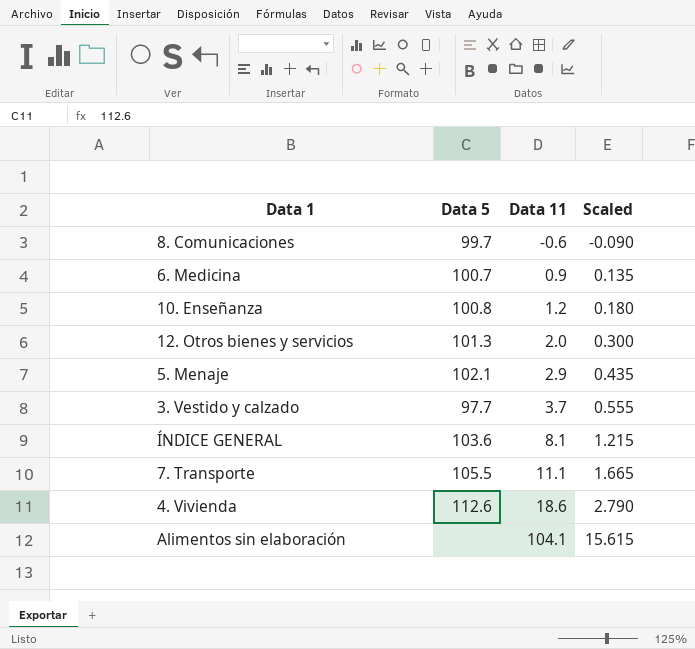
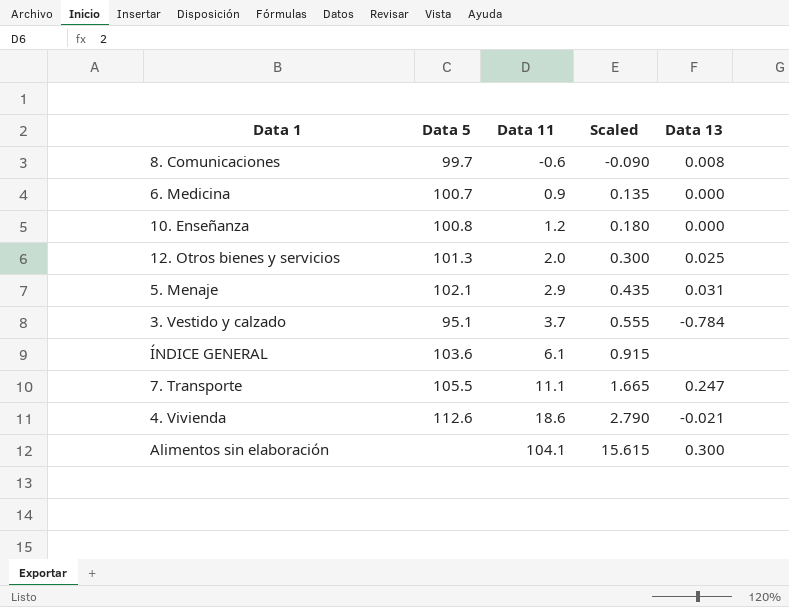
column Data 13 | position: none -> 5
3. Vestido y calzado | Data 5: 97.7 -> 95.1
ÍNDICE GENERAL | Data 11: 8.1 -> 6.1
ÍNDICE GENERAL | Scaled: 1.215 -> 0.915

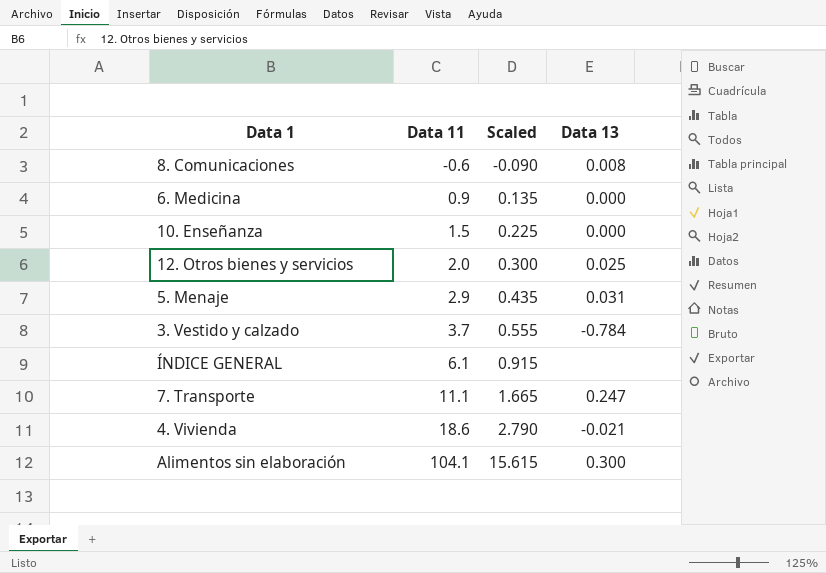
column Data 5 | position: 2 -> none
10. Enseñanza | Data 11: 1.2 -> 1.5
10. Enseñanza | Scaled: 0.180 -> 0.225

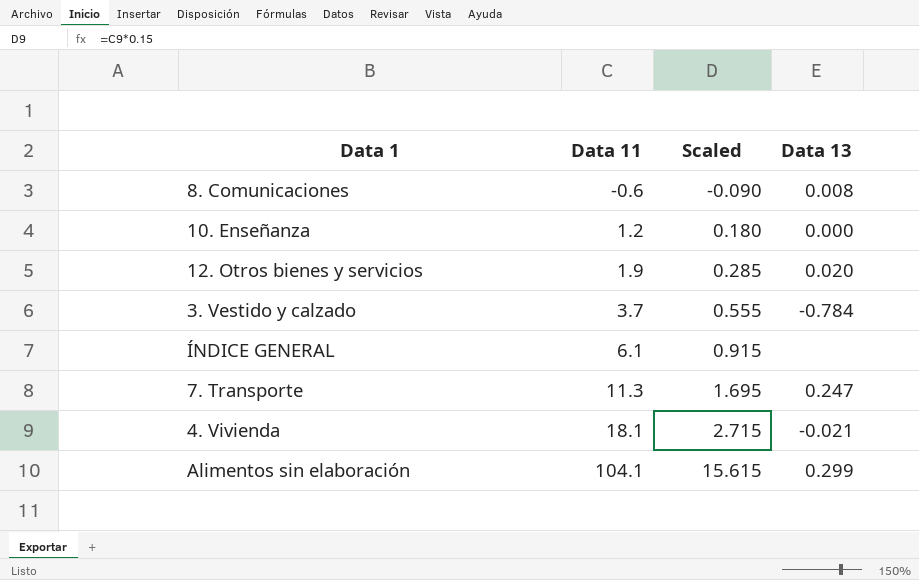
row 6. Medicina: 0.9 | 0.135 | 0.000 -> none
row 5. Menaje: 2.9 | 0.435 | 0.031 -> none
10. Enseñanza | Data 11: 1.5 -> 1.2
10. Enseñanza | Scaled: 0.225 -> 0.180
12. Otros bienes y servicios | Data 11: 2.0 -> 1.9
12. Otros bienes y servicios | Scaled: 0.300 -> 0.285
12. Otros bienes y servicios | Data 13: 0.025 -> 0.020
7. Transporte | Data 11: 11.1 -> 11.3
7. Transporte | Scaled: 1.665 -> 1.695
4. Vivienda | Data 11: 18.6 -> 18.1
4. Vivienda | Scaled: 2.790 -> 2.715
Alimentos sin elaboración | Data 13: 0.300 -> 0.299

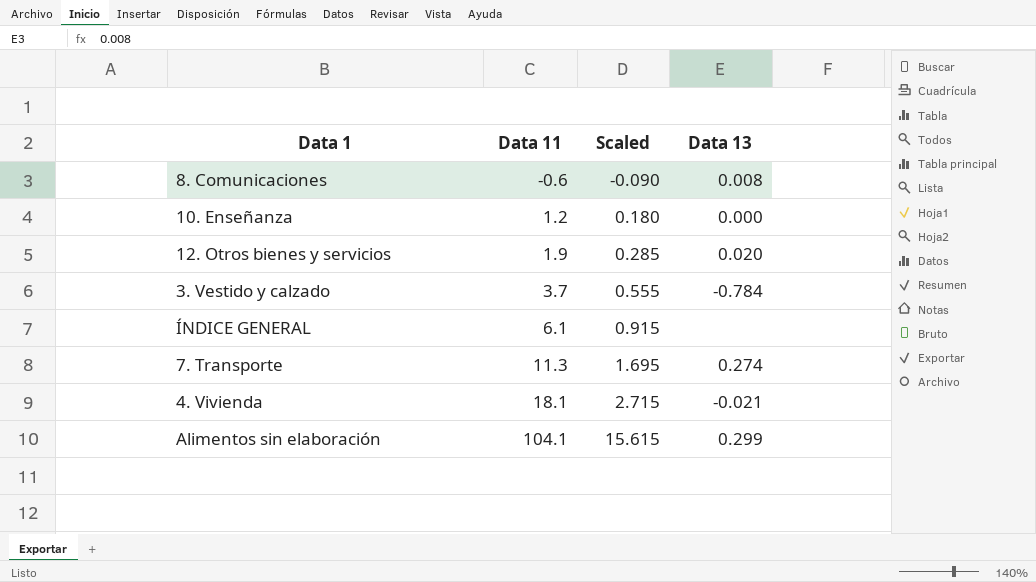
7. Transporte | Data 13: 0.247 -> 0.274

